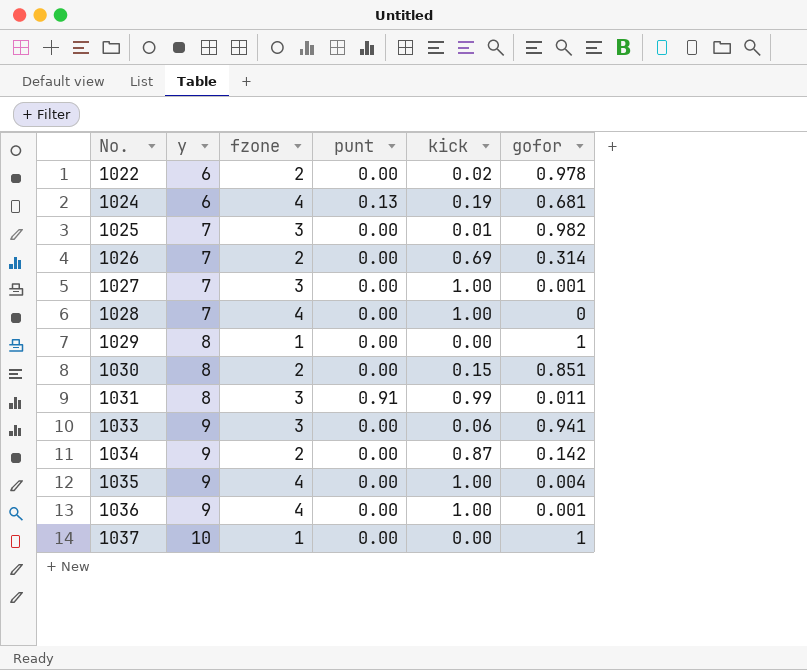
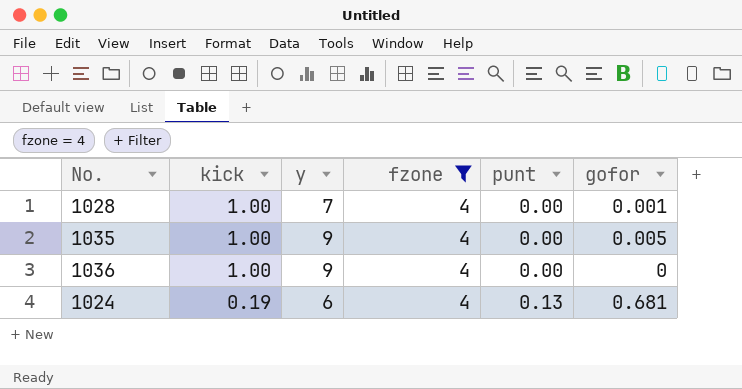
filter: none -> fzone = 4
row order: No. ascending -> kick descending
column kick | position: 5 -> 2
1028 | gofor: 0 -> 0.001
1035 | gofor: 0.004 -> 0.005
1036 | gofor: 0.001 -> 0

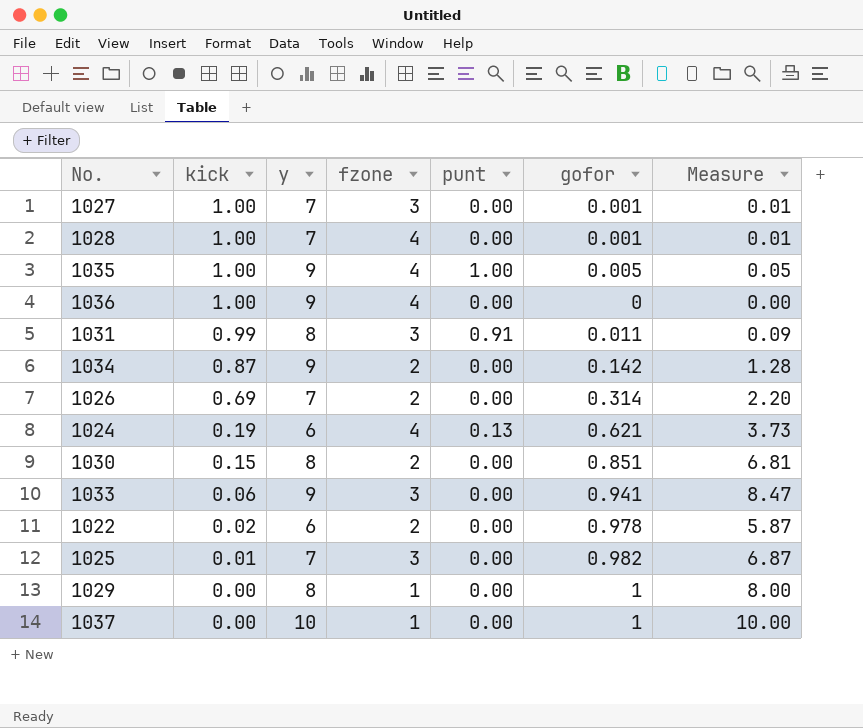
filter: fzone = 4 -> none
column Measure | formula: none -> [y] * [gofor]
1035 | punt: 0.00 -> 1.00
1024 | gofor: 0.681 -> 0.621

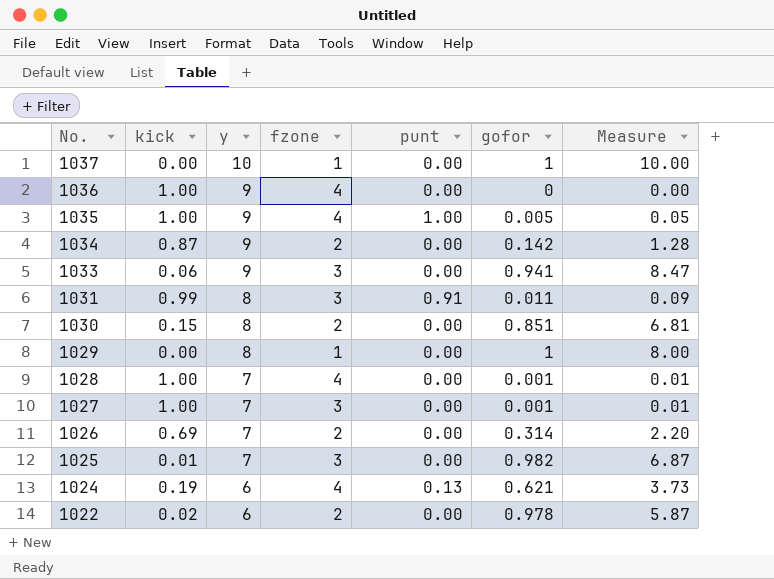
row order: kick descending -> No. descending

